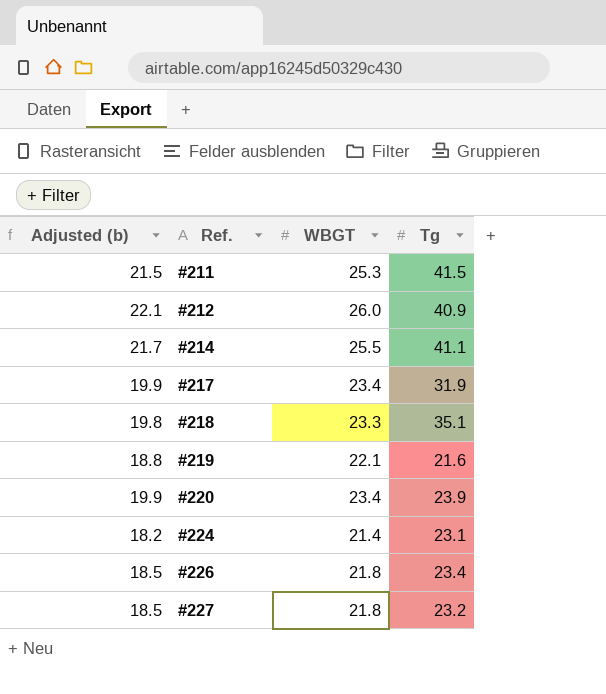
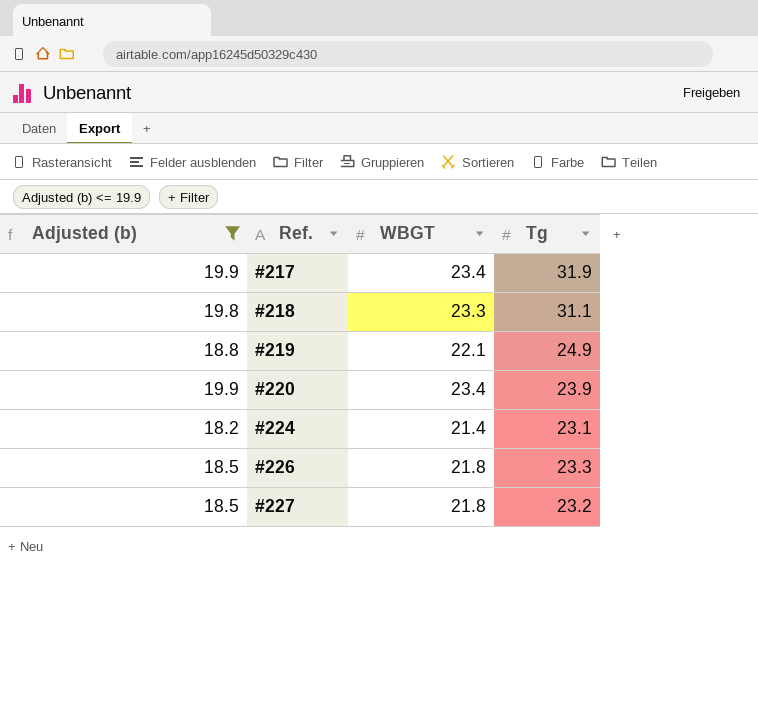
filter: none -> Adjusted (b) <= 19.9
#218 | Tg: 35.1 -> 31.1
#219 | Tg: 21.6 -> 24.9
#226 | Tg: 23.4 -> 23.3

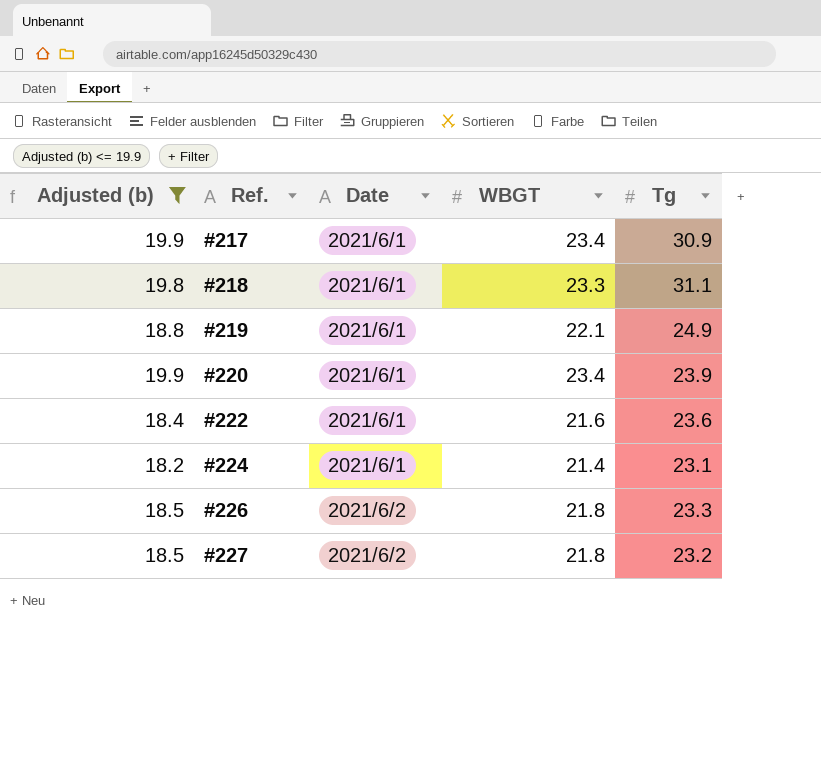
column Date | position: none -> 3
#217 | Tg: 31.9 -> 30.9
row #222: none -> 18.4 | 2021/6/1 | 21.6 | 23.6

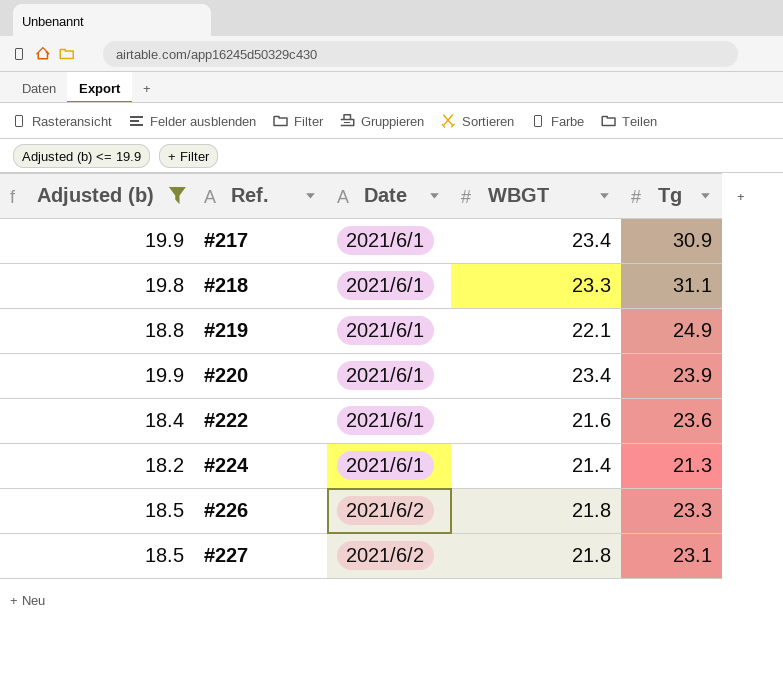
#224 | Tg: 23.1 -> 21.3
#227 | Tg: 23.2 -> 23.1

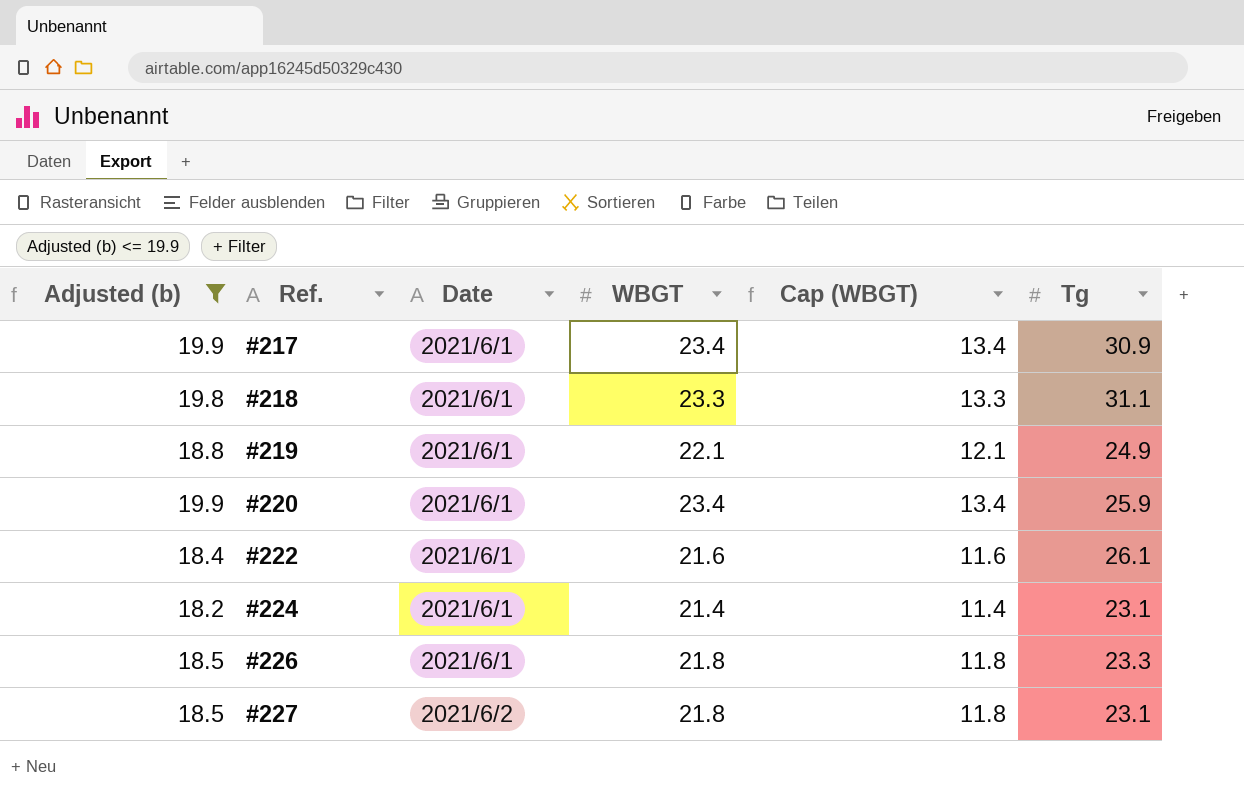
column Cap (WBGT) | formula: none -> [WBGT] - 10
#220 | Tg: 23.9 -> 25.9
#222 | Tg: 23.6 -> 26.1
#224 | Tg: 21.3 -> 23.1
#226 | Date: 2021/6/2 -> 2021/6/1

